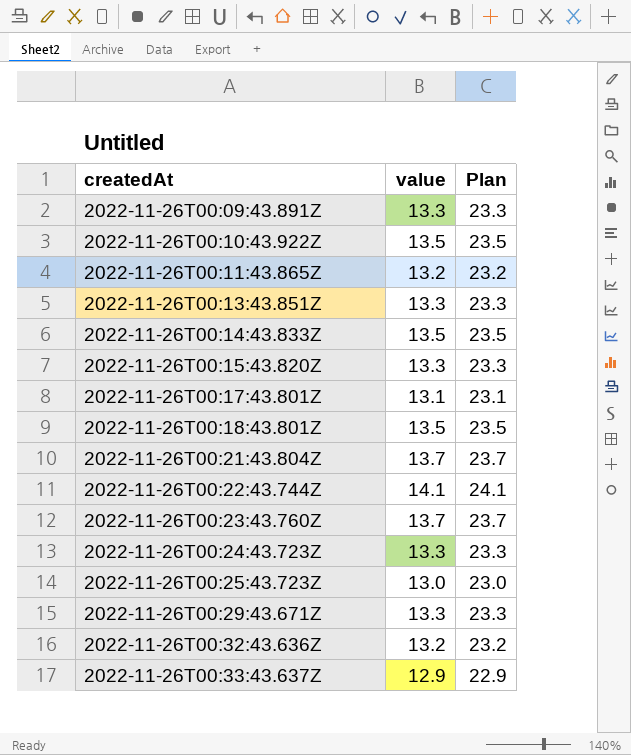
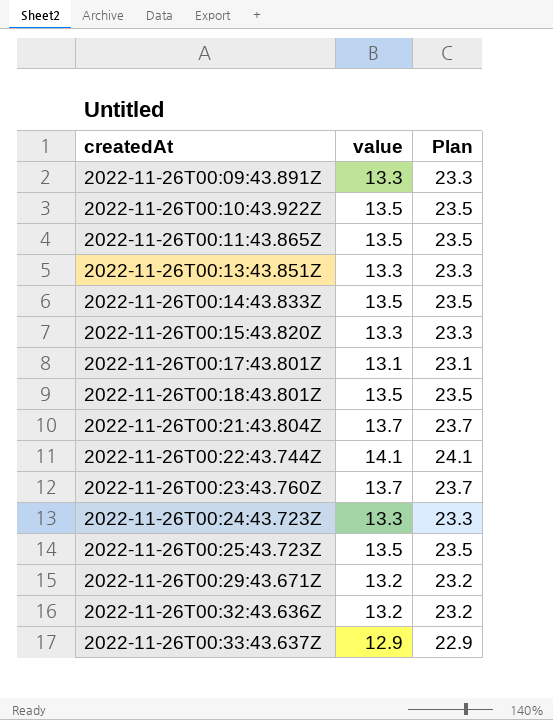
2022-11-26T00:11:43.865Z | value: 13.2 -> 13.5
2022-11-26T00:11:43.865Z | Plan: 23.2 -> 23.5
2022-11-26T00:25:43.723Z | value: 13.0 -> 13.5
2022-11-26T00:25:43.723Z | Plan: 23.0 -> 23.5
2022-11-26T00:29:43.671Z | value: 13.3 -> 13.2
2022-11-26T00:29:43.671Z | Plan: 23.3 -> 23.2

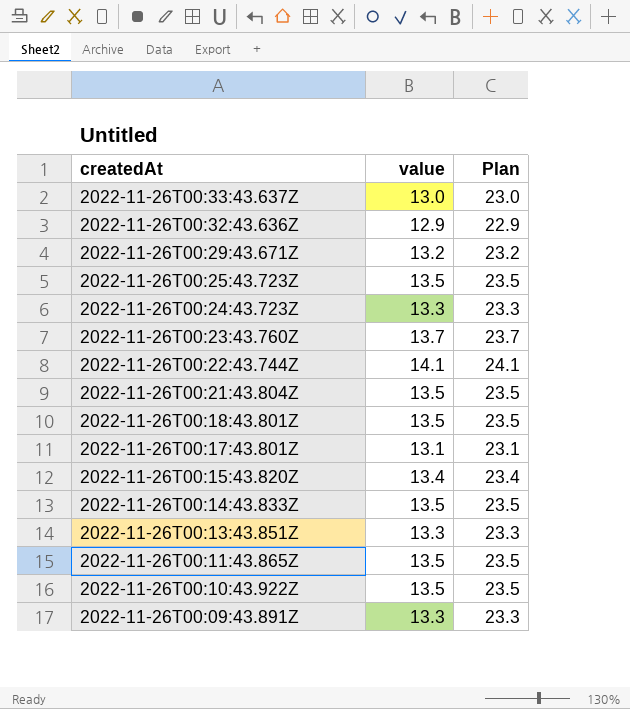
row order: createdAt ascending -> createdAt descending
2022-11-26T00:33:43.637Z | value: 12.9 -> 13.0
2022-11-26T00:33:43.637Z | Plan: 22.9 -> 23.0
2022-11-26T00:32:43.636Z | value: 13.2 -> 12.9
2022-11-26T00:32:43.636Z | Plan: 23.2 -> 22.9
2022-11-26T00:21:43.804Z | value: 13.7 -> 13.5
2022-11-26T00:21:43.804Z | Plan: 23.7 -> 23.5
2022-11-26T00:15:43.820Z | value: 13.3 -> 13.4
2022-11-26T00:15:43.820Z | Plan: 23.3 -> 23.4

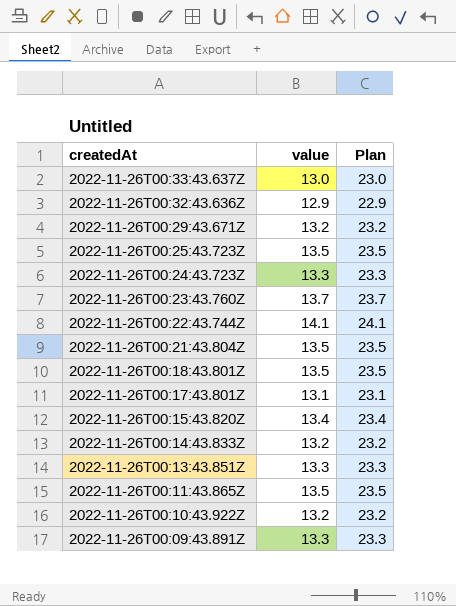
2022-11-26T00:14:43.833Z | value: 13.5 -> 13.2
2022-11-26T00:14:43.833Z | Plan: 23.5 -> 23.2
2022-11-26T00:10:43.922Z | value: 13.5 -> 13.2
2022-11-26T00:10:43.922Z | Plan: 23.5 -> 23.2

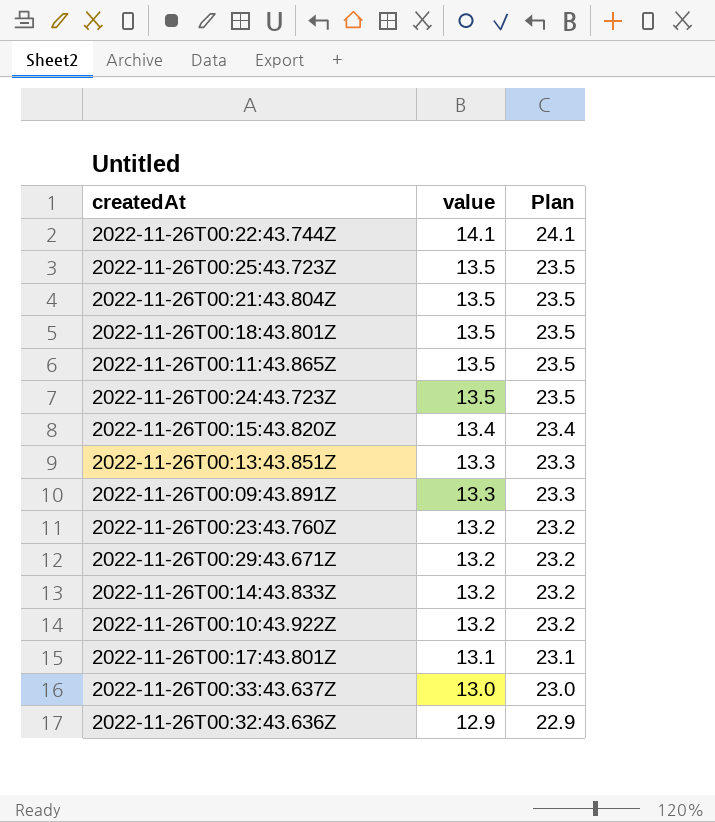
row order: createdAt descending -> value descending
2022-11-26T00:24:43.723Z | value: 13.3 -> 13.5
2022-11-26T00:24:43.723Z | Plan: 23.3 -> 23.5
2022-11-26T00:23:43.760Z | value: 13.7 -> 13.2
2022-11-26T00:23:43.760Z | Plan: 23.7 -> 23.2

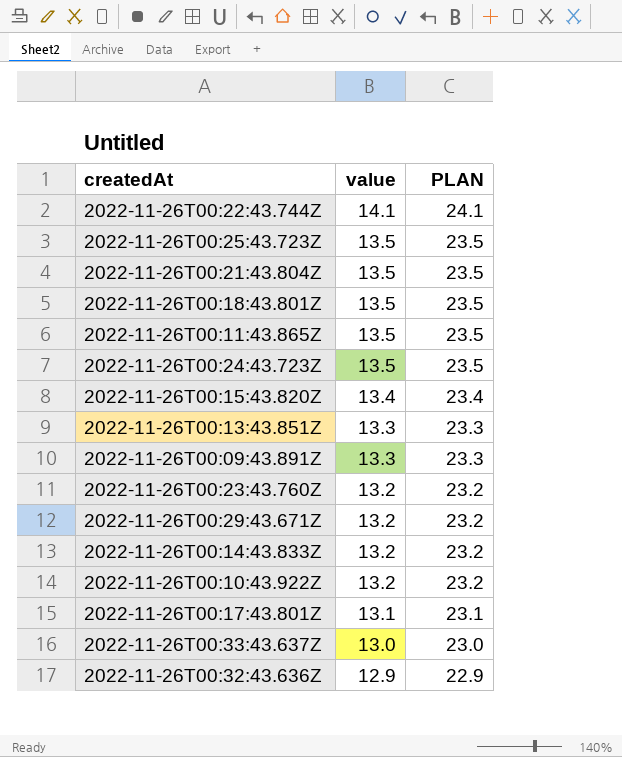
column name: Plan -> PLAN

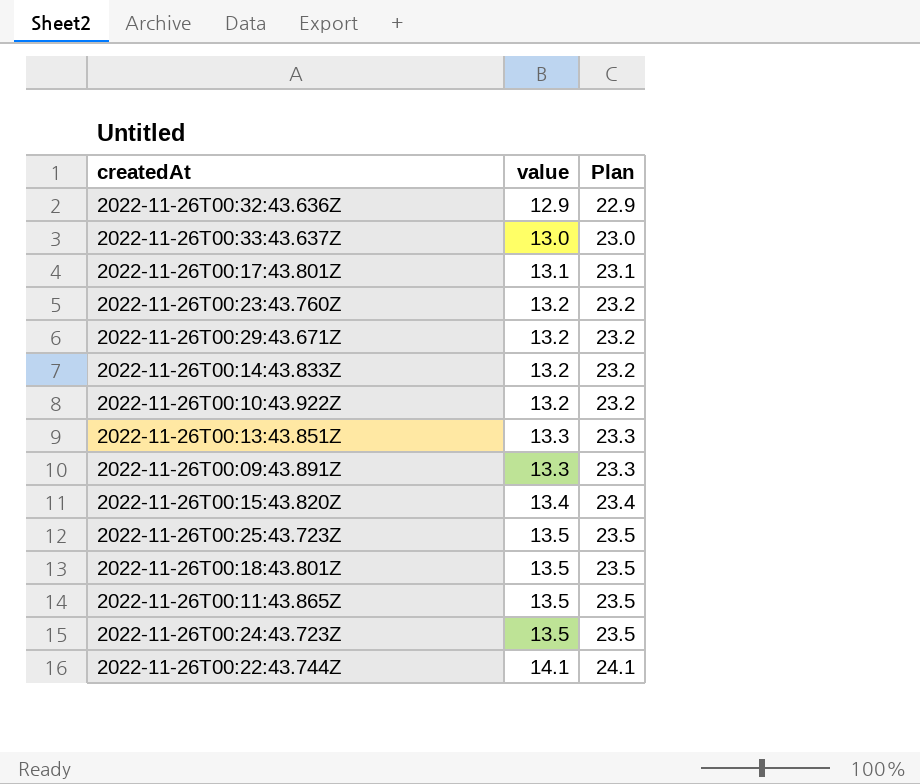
row order: value descending -> value ascending
column name: PLAN -> Plan
row 2022-11-26T00:21:43.804Z: 13.5 | 23.5 -> none

